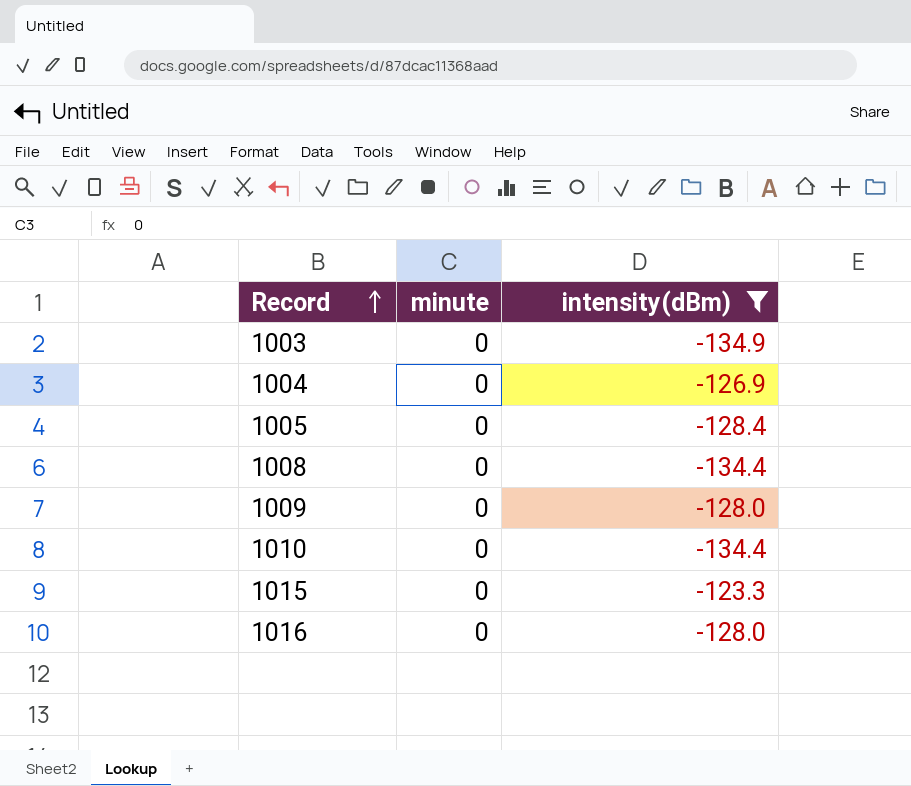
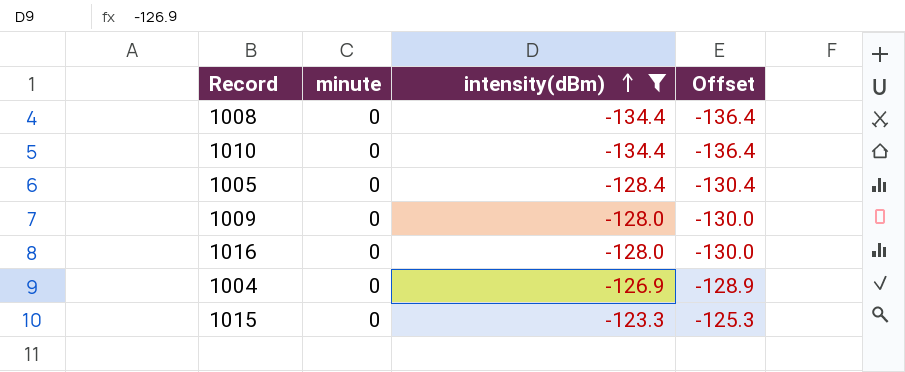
row order: Record ascending -> intensity(dBm) ascending
column Offset | formula: none -> [intensity(dBm)] - 2
row 1003: 0 | -134.9 -> none

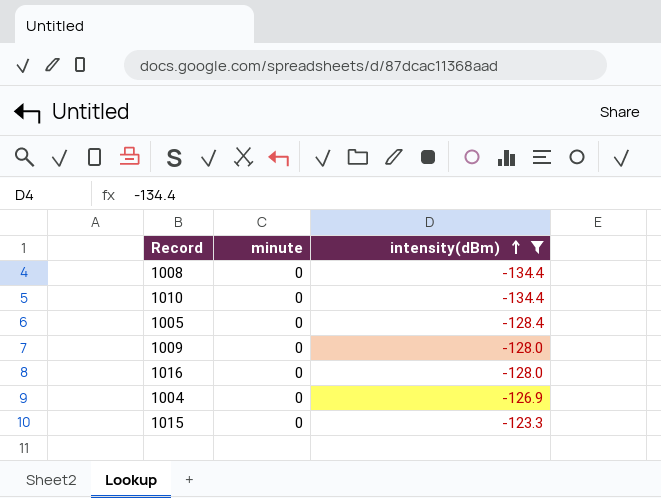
column Offset | formula: [intensity(dBm)] - 2 -> none

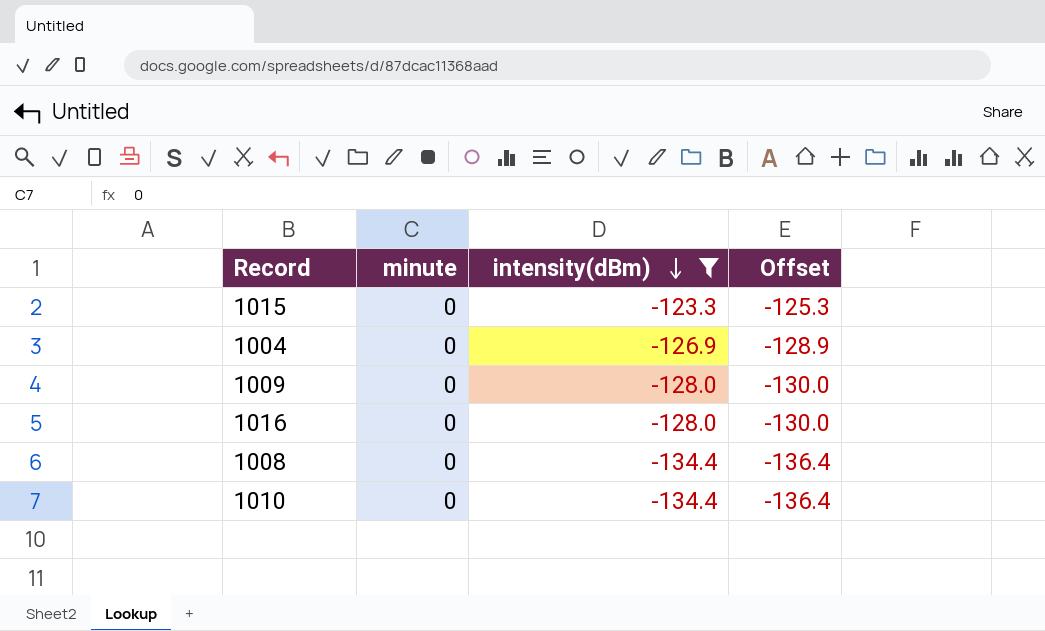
row order: intensity(dBm) ascending -> intensity(dBm) descending
column Offset | formula: none -> [intensity(dBm)] - 2
row 1005: 0 | -128.4 -> none

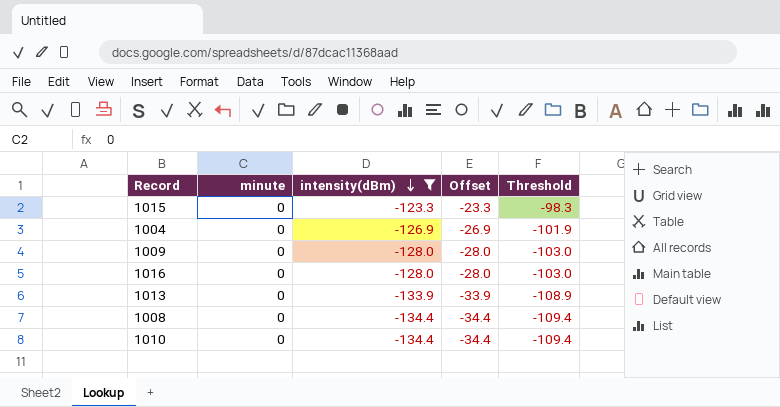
column Offset | formula: [intensity(dBm)] - 2 -> [intensity(dBm)] + 100
column Threshold | formula: none -> [intensity(dBm)] + 25
row 1013: none -> 0 | -133.9 | -33.9 | -108.9

